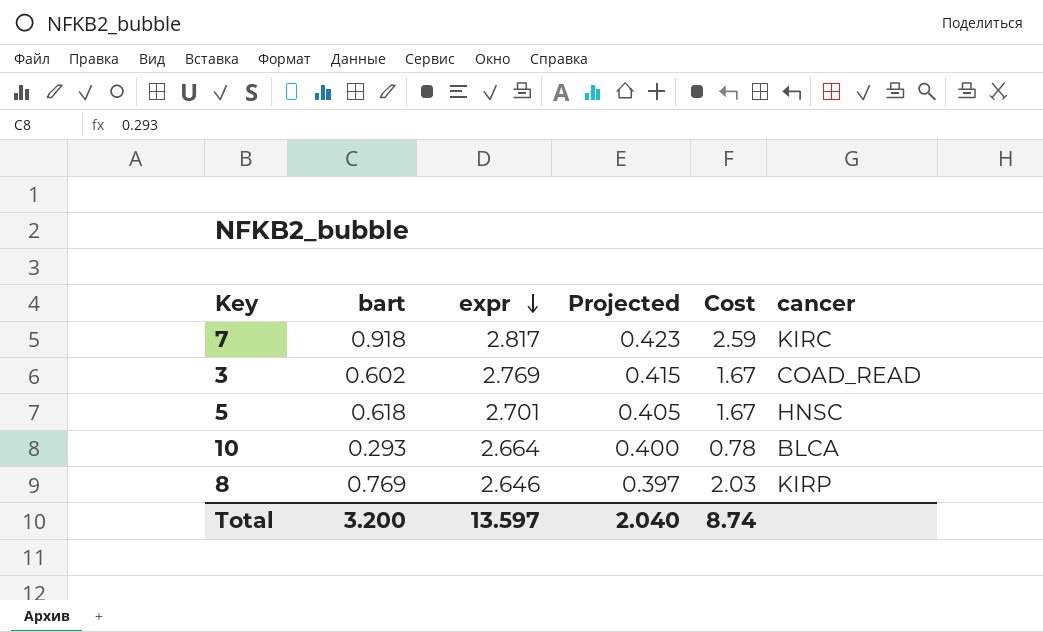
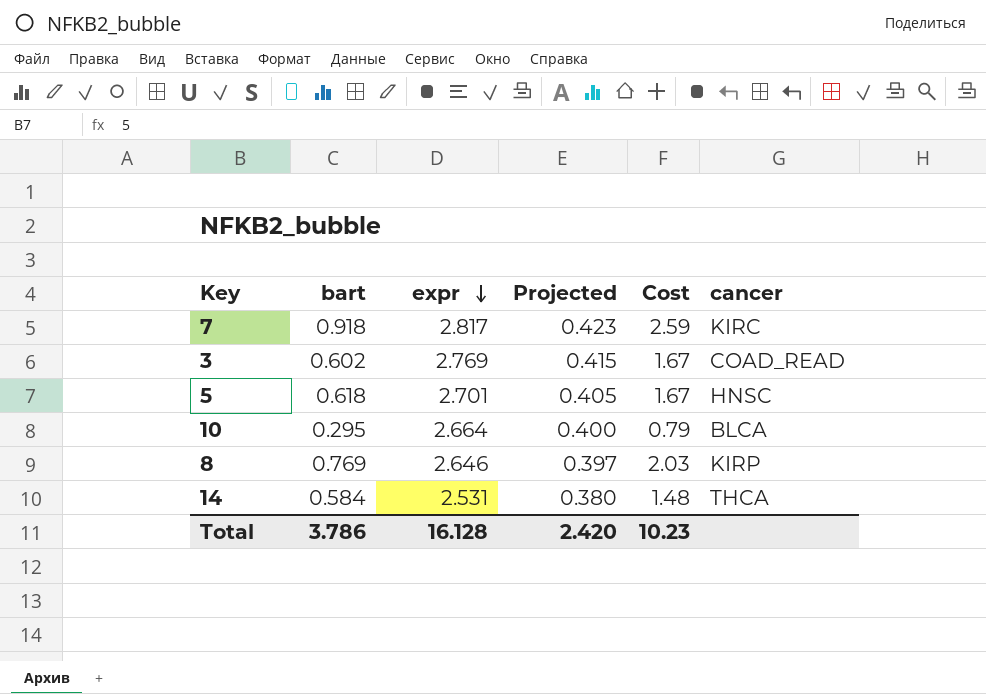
10 | bart: 0.293 -> 0.295
10 | Cost: 0.78 -> 0.79
row 14: none -> 0.584 | 2.531 | 0.380 | 1.48 | THCA
Total | bart: 3.200 -> 3.786
Total | expr: 13.597 -> 16.128
Total | Projected: 2.040 -> 2.420
Total | Cost: 8.74 -> 10.23

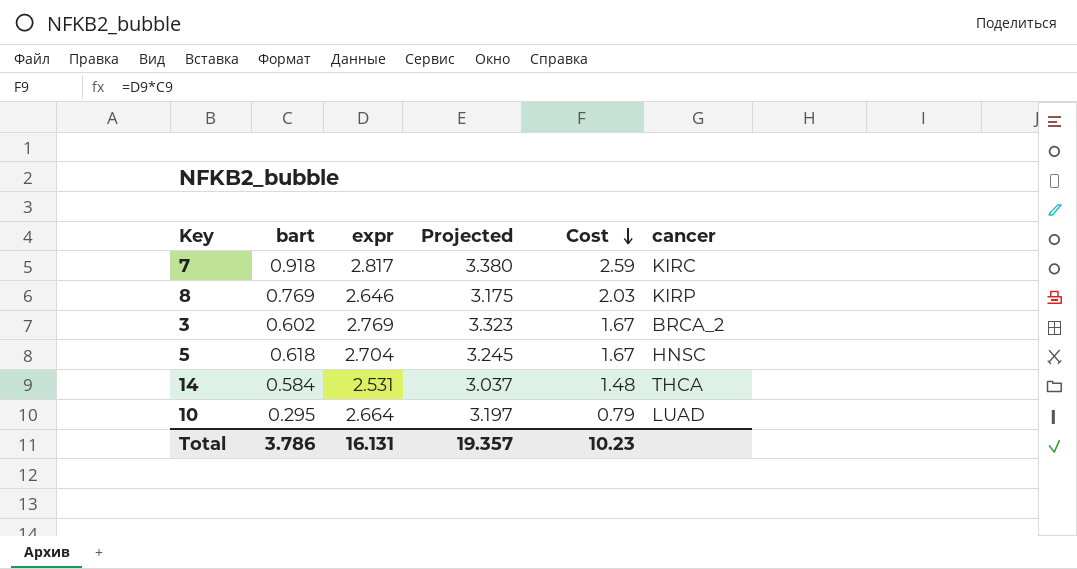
row order: expr descending -> Cost descending
column Projected | formula: [expr] * 0.15 -> [expr] * 1.2
3 | cancer: COAD_READ -> BRCA_2
5 | expr: 2.701 -> 2.704
10 | cancer: BLCA -> LUAD
Total | expr: 16.128 -> 16.131
Total | Projected: 2.420 -> 19.357

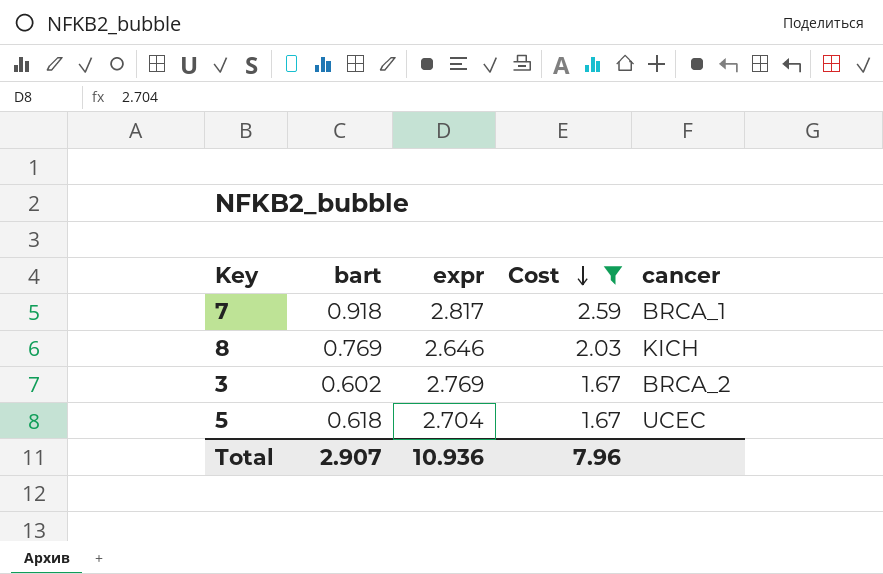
filter: none -> Cost >= 1.67
column Projected | formula: [expr] * 1.2 -> none
7 | cancer: KIRC -> BRCA_1
8 | cancer: KIRP -> KICH
5 | cancer: HNSC -> UCEC
Total | bart: 3.786 -> 2.907
Total | expr: 16.131 -> 10.936
Total | Cost: 10.23 -> 7.96

